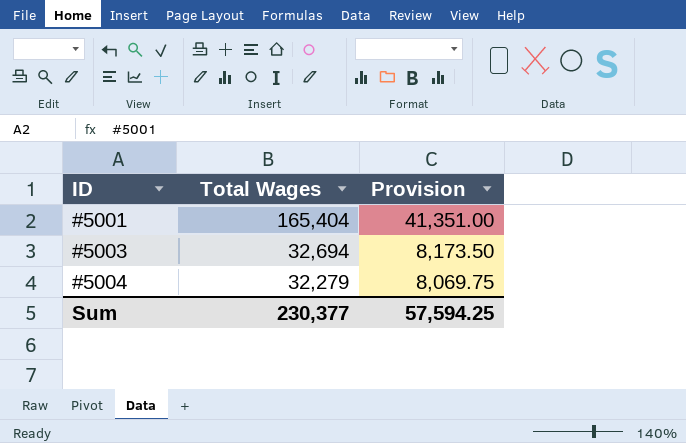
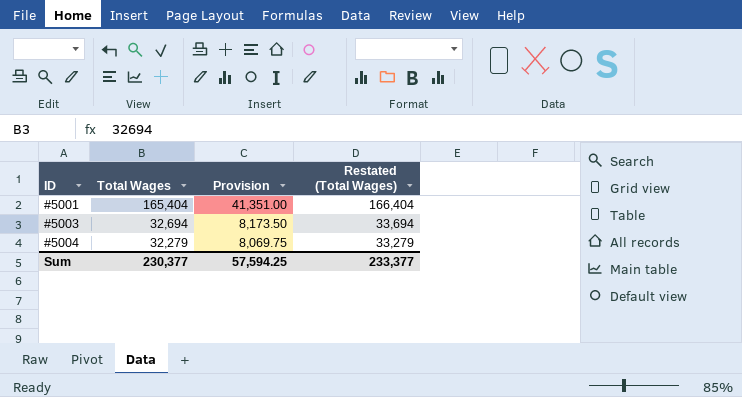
column Restated (Total Wages) | formula: none -> [Total Wages] + 1000

